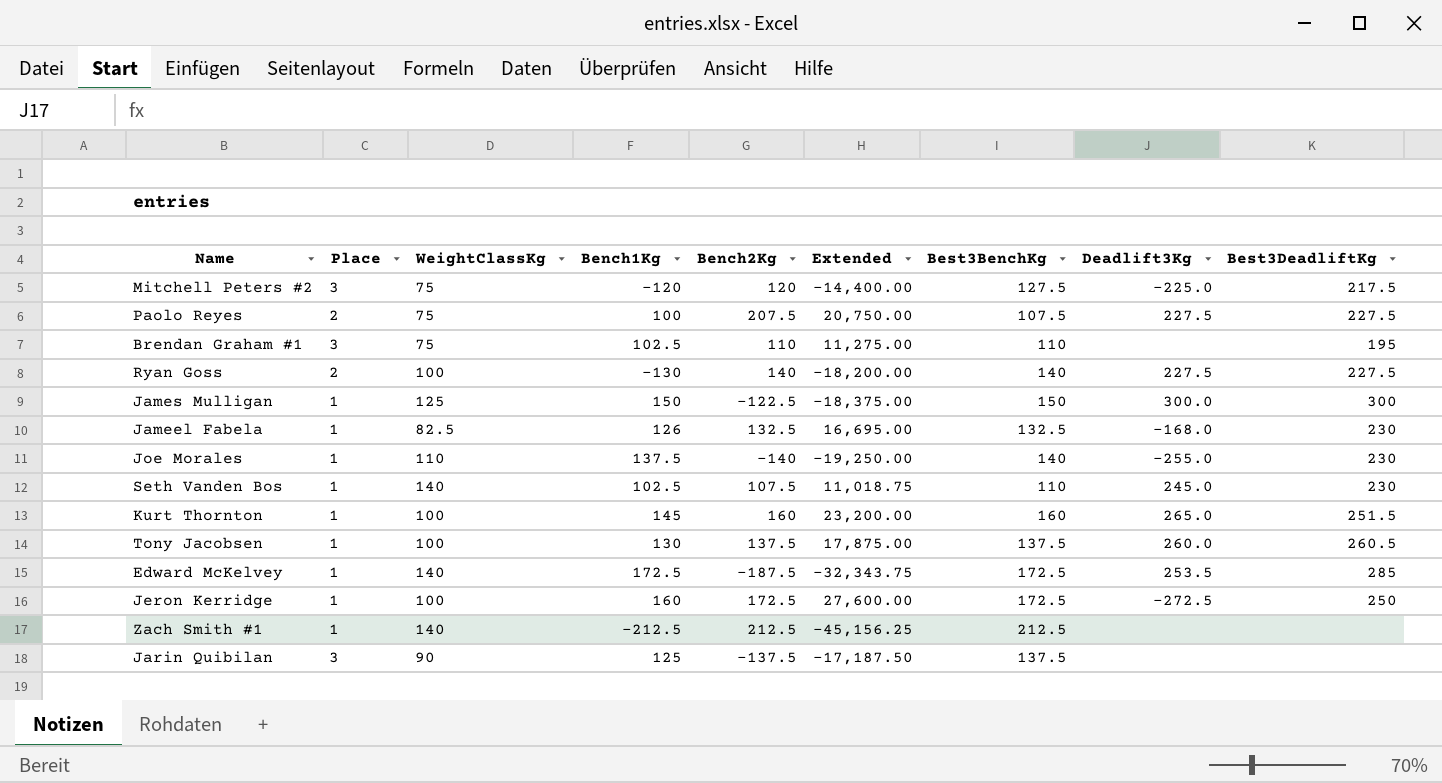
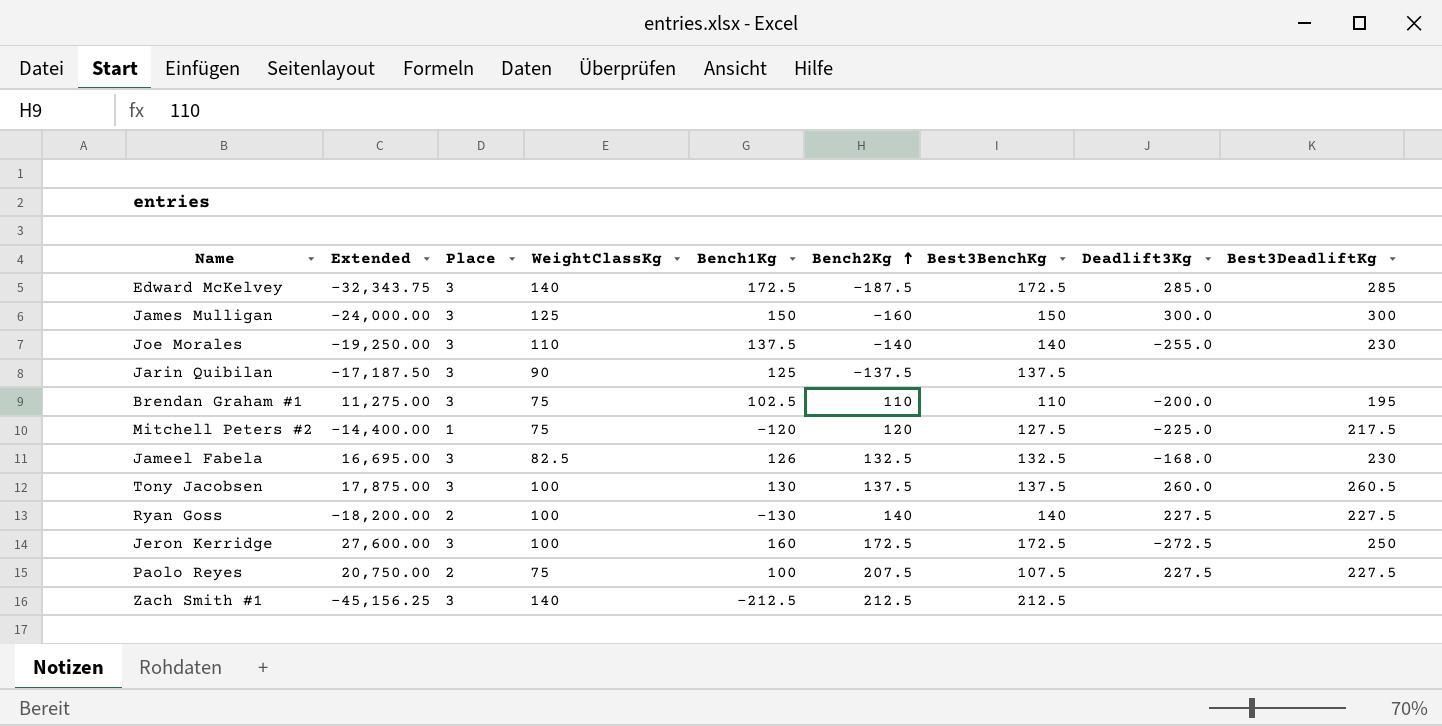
row order: none -> Bench2Kg ascending
column Extended | position: 6 -> 2
row Seth Vanden Bos: 1 | 140 | 102.5 | 107.5 | 11,018.75 | 110 | 245.0 | 230 -> none
row Kurt Thornton: 1 | 100 | 145 | 160 | 23,200.00 | 160 | 265.0 | 251.5 -> none
Edward McKelvey | Place: 1 -> 3
Edward McKelvey | Deadlift3Kg: 253.5 -> 285.0
James Mulligan | Extended: -18,375.00 -> -24,000.00
James Mulligan | Place: 1 -> 3
James Mulligan | Bench2Kg: -122.5 -> -160
Joe Morales | Place: 1 -> 3
Brendan Graham #1 | Deadlift3Kg: none -> -200.0
Mitchell Peters #2 | Place: 3 -> 1
Jameel Fabela | Place: 1 -> 3
Tony Jacobsen | Place: 1 -> 3
Jeron Kerridge | Place: 1 -> 3
Zach Smith #1 | Place: 1 -> 3

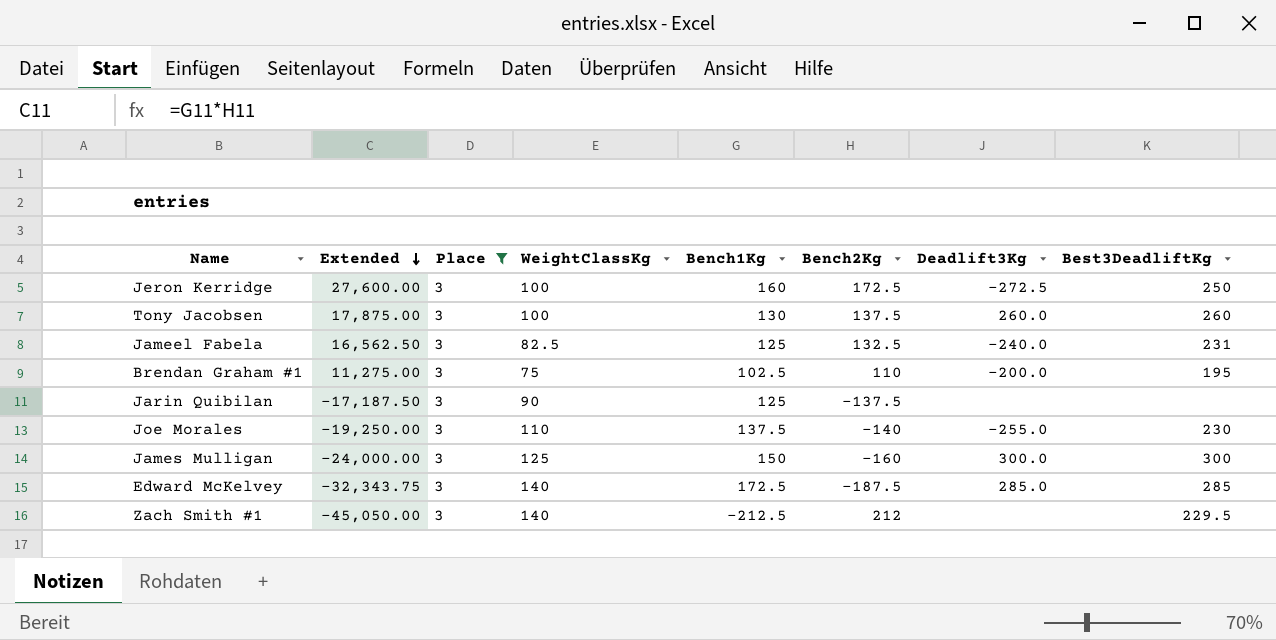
filter: none -> Place = 3
row order: Bench2Kg ascending -> Extended descending
column Best3BenchKg | position: 7 -> none
Tony Jacobsen | Best3DeadliftKg: 260.5 -> 260
Jameel Fabela | Extended: 16,695.00 -> 16,562.50
Jameel Fabela | Bench1Kg: 126 -> 125
Jameel Fabela | Deadlift3Kg: -168.0 -> -240.0
Jameel Fabela | Best3DeadliftKg: 230 -> 231
Zach Smith #1 | Extended: -45,156.25 -> -45,050.00
Zach Smith #1 | Bench2Kg: 212.5 -> 212
Zach Smith #1 | Best3DeadliftKg: none -> 229.5

